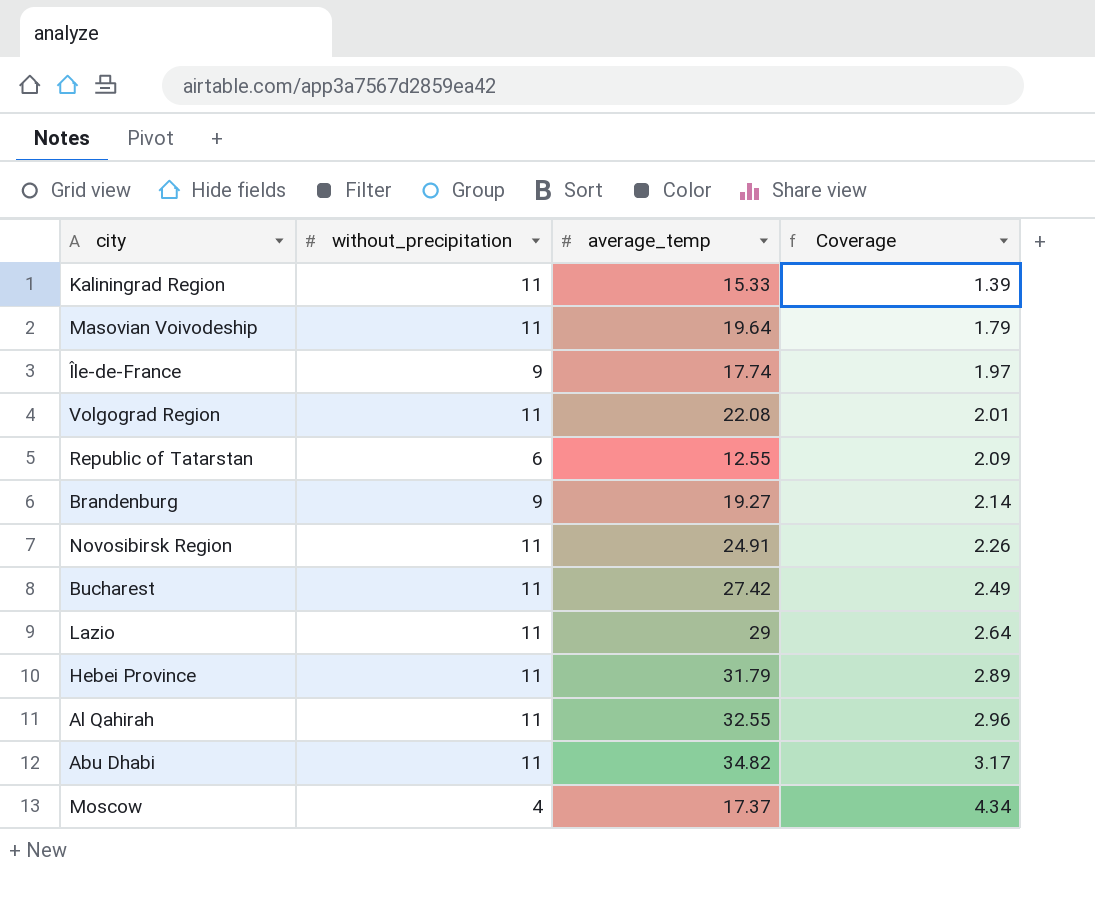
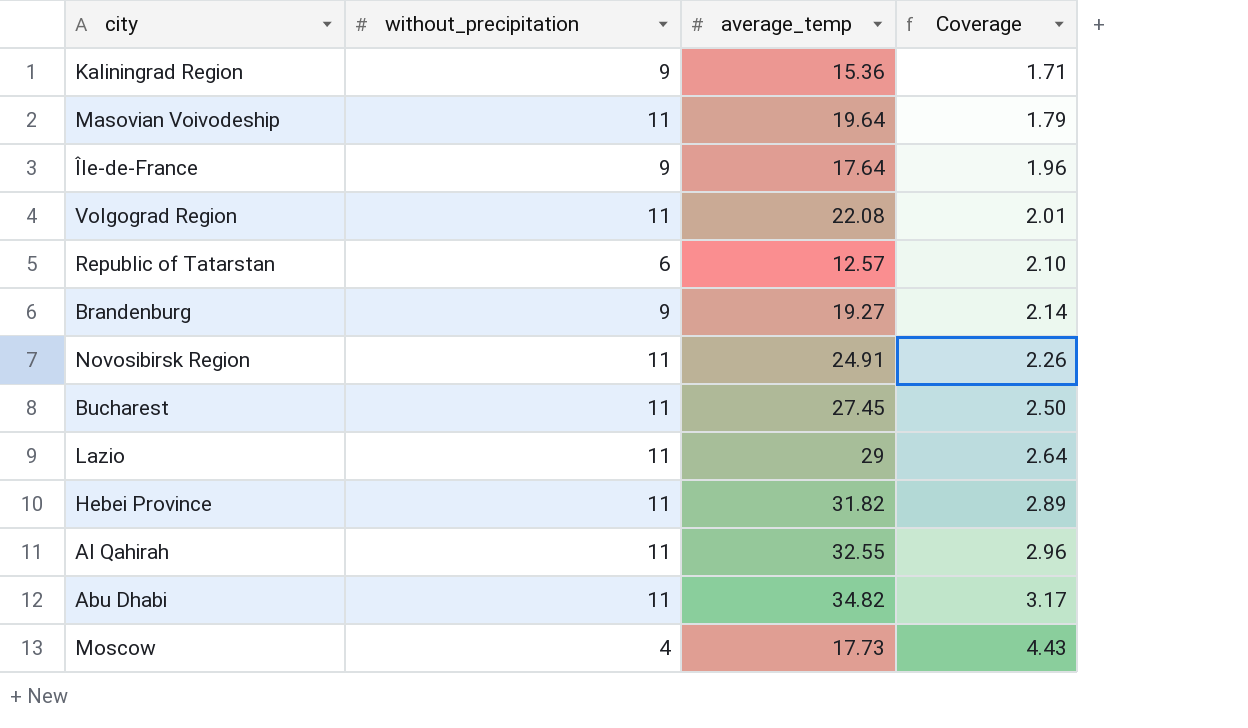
Kaliningrad Region | without_precipitation: 11 -> 9
Kaliningrad Region | average_temp: 15.33 -> 15.36
Kaliningrad Region | Coverage: 1.39 -> 1.71
Île-de-France | average_temp: 17.74 -> 17.64
Île-de-France | Coverage: 1.97 -> 1.96
Republic of Tatarstan | average_temp: 12.55 -> 12.57
Republic of Tatarstan | Coverage: 2.09 -> 2.10
Bucharest | average_temp: 27.42 -> 27.45
Bucharest | Coverage: 2.49 -> 2.50
Hebei Province | average_temp: 31.79 -> 31.82
Moscow | average_temp: 17.37 -> 17.73
Moscow | Coverage: 4.34 -> 4.43

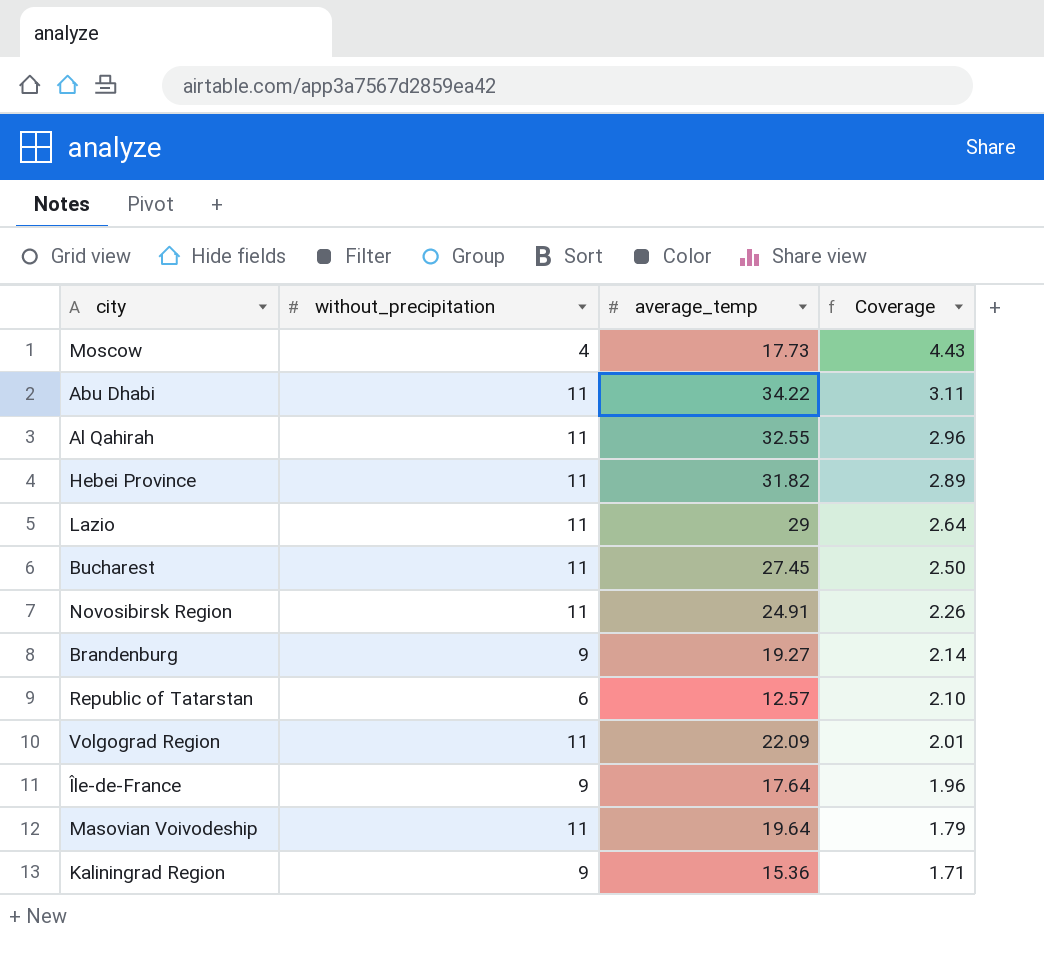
row order: Coverage ascending -> Coverage descending
Abu Dhabi | average_temp: 34.82 -> 34.22
Abu Dhabi | Coverage: 3.17 -> 3.11
Volgograd Region | average_temp: 22.08 -> 22.09

